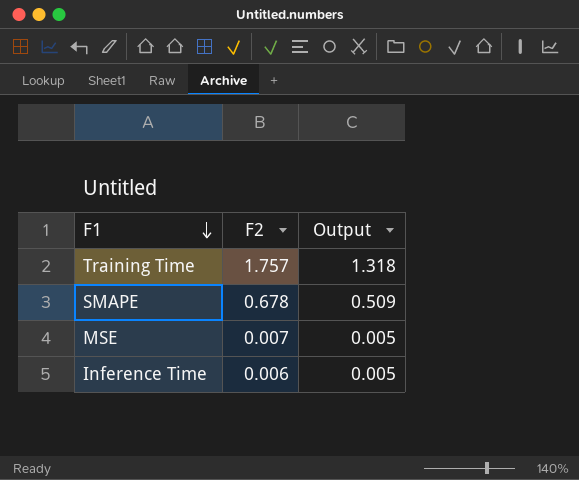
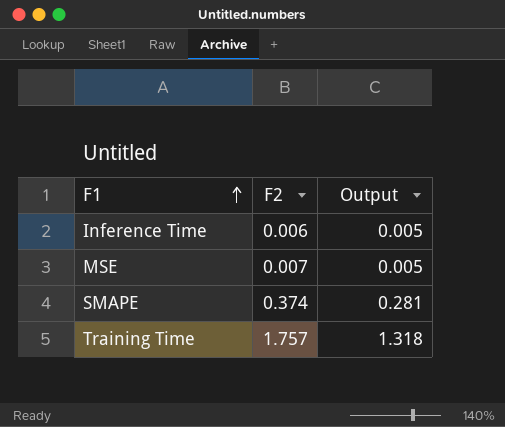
row order: F1 descending -> F1 ascending
SMAPE | F2: 0.678 -> 0.374
SMAPE | Output: 0.509 -> 0.281

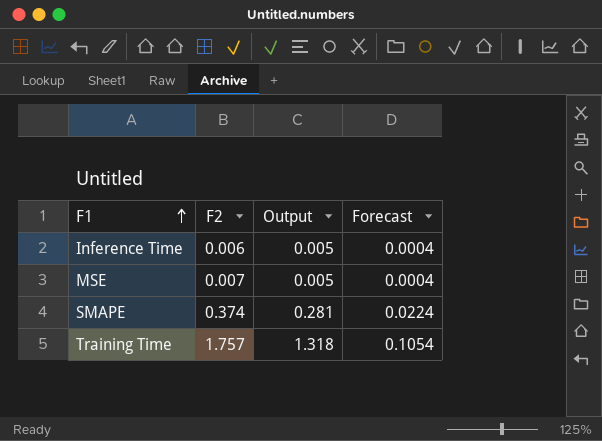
column Forecast | formula: none -> [F2] * 0.06

